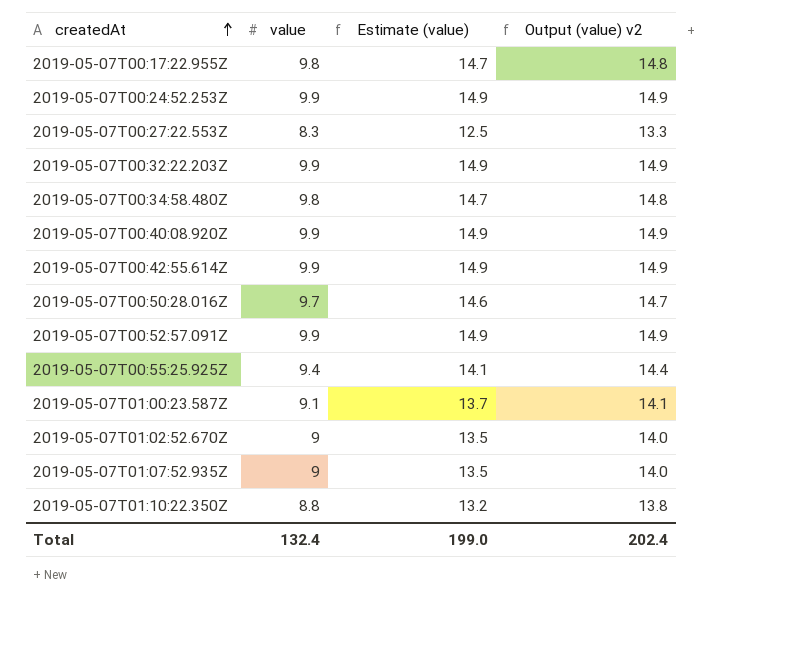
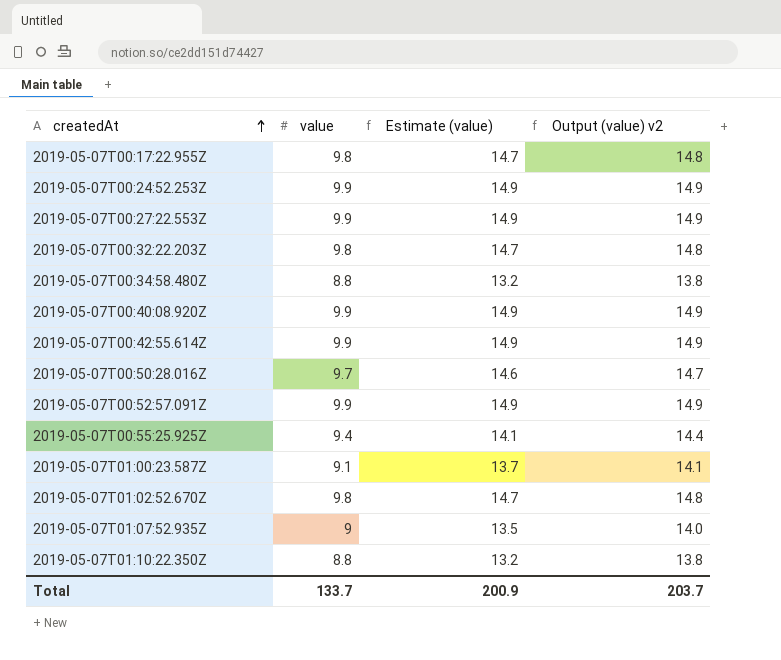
2019-05-07T00:27:22.553Z | value: 8.3 -> 9.9
2019-05-07T00:27:22.553Z | Estimate (value): 12.5 -> 14.9
2019-05-07T00:27:22.553Z | Output (value) v2: 13.3 -> 14.9
2019-05-07T00:32:22.203Z | value: 9.9 -> 9.8
2019-05-07T00:32:22.203Z | Estimate (value): 14.9 -> 14.7
2019-05-07T00:32:22.203Z | Output (value) v2: 14.9 -> 14.8
2019-05-07T00:34:58.480Z | value: 9.8 -> 8.8
2019-05-07T00:34:58.480Z | Estimate (value): 14.7 -> 13.2
2019-05-07T00:34:58.480Z | Output (value) v2: 14.8 -> 13.8
2019-05-07T01:02:52.670Z | value: 9 -> 9.8
2019-05-07T01:02:52.670Z | Estimate (value): 13.5 -> 14.7
2019-05-07T01:02:52.670Z | Output (value) v2: 14.0 -> 14.8
Total | value: 132.4 -> 133.7
Total | Estimate (value): 199.0 -> 200.9
Total | Output (value) v2: 202.4 -> 203.7

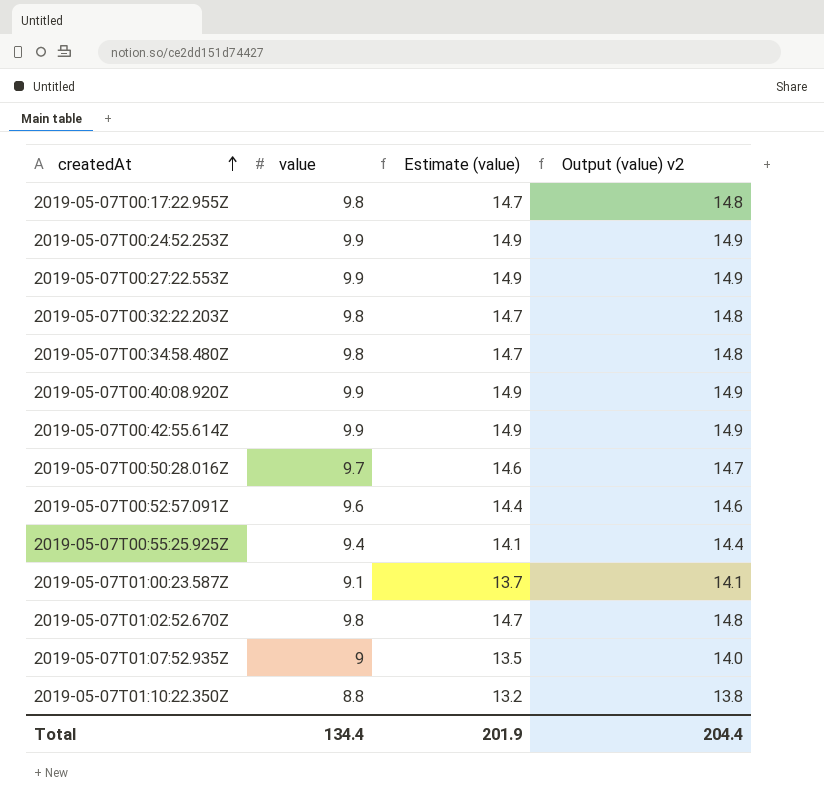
2019-05-07T00:34:58.480Z | value: 8.8 -> 9.8
2019-05-07T00:34:58.480Z | Estimate (value): 13.2 -> 14.7
2019-05-07T00:34:58.480Z | Output (value) v2: 13.8 -> 14.8
2019-05-07T00:52:57.091Z | value: 9.9 -> 9.6
2019-05-07T00:52:57.091Z | Estimate (value): 14.9 -> 14.4
2019-05-07T00:52:57.091Z | Output (value) v2: 14.9 -> 14.6
Total | value: 133.7 -> 134.4
Total | Estimate (value): 200.9 -> 201.9
Total | Output (value) v2: 203.7 -> 204.4

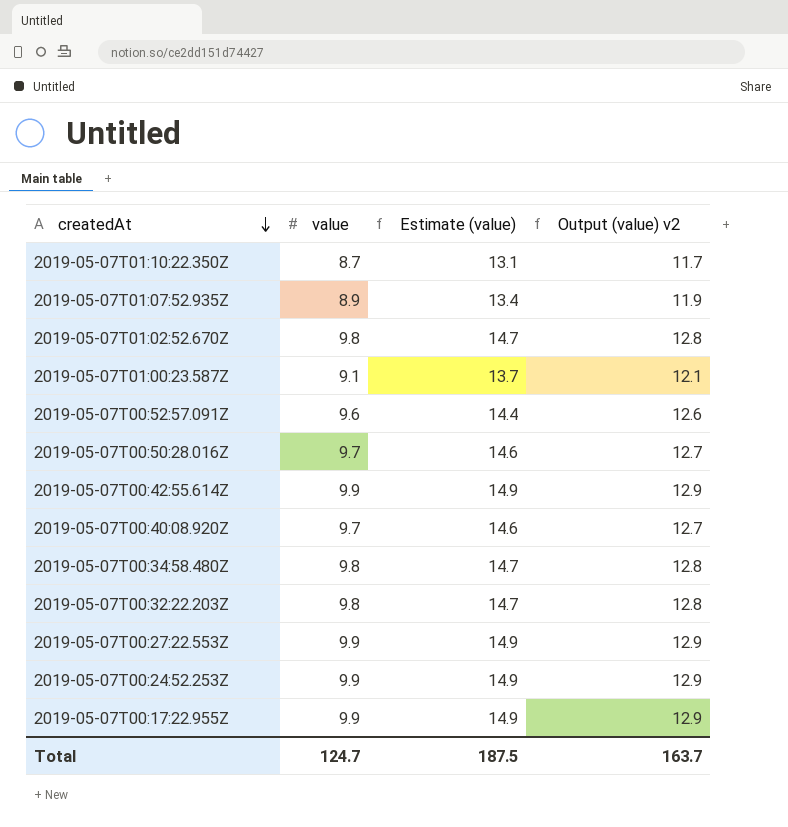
row order: createdAt ascending -> createdAt descending
column Output (value) v2 | formula: [value] + 5 -> [value] + 3
row 2019-05-07T00:55:25.925Z: 9.4 | 14.1 | 14.4 -> none
2019-05-07T01:10:22.350Z | value: 8.8 -> 8.7
2019-05-07T01:10:22.350Z | Estimate (value): 13.2 -> 13.1
2019-05-07T01:07:52.935Z | value: 9 -> 8.9
2019-05-07T01:07:52.935Z | Estimate (value): 13.5 -> 13.4
2019-05-07T00:40:08.920Z | value: 9.9 -> 9.7
2019-05-07T00:40:08.920Z | Estimate (value): 14.9 -> 14.6
2019-05-07T00:17:22.955Z | value: 9.8 -> 9.9
2019-05-07T00:17:22.955Z | Estimate (value): 14.7 -> 14.9
Total | value: 134.4 -> 124.7
Total | Estimate (value): 201.9 -> 187.5
Total | Output (value) v2: 204.4 -> 163.7

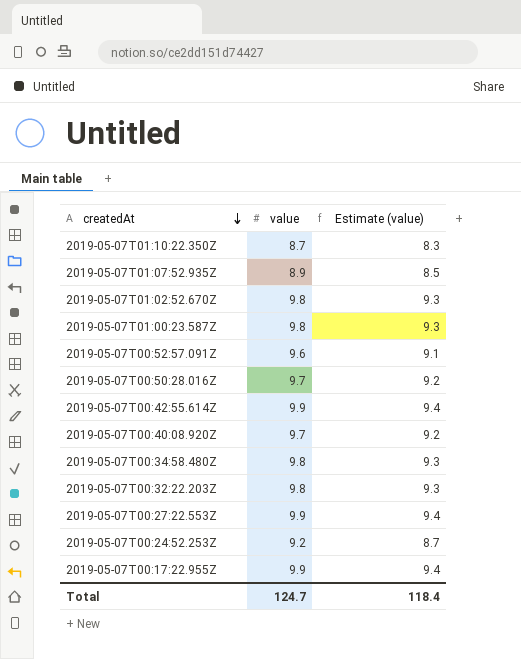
column Output (value) v2 | formula: [value] + 3 -> none
column Estimate (value) | formula: [value] * 1.5 -> [value] * 0.95
2019-05-07T01:00:23.587Z | value: 9.1 -> 9.8
2019-05-07T00:24:52.253Z | value: 9.9 -> 9.2
Total | Estimate (value): 187.5 -> 118.4

